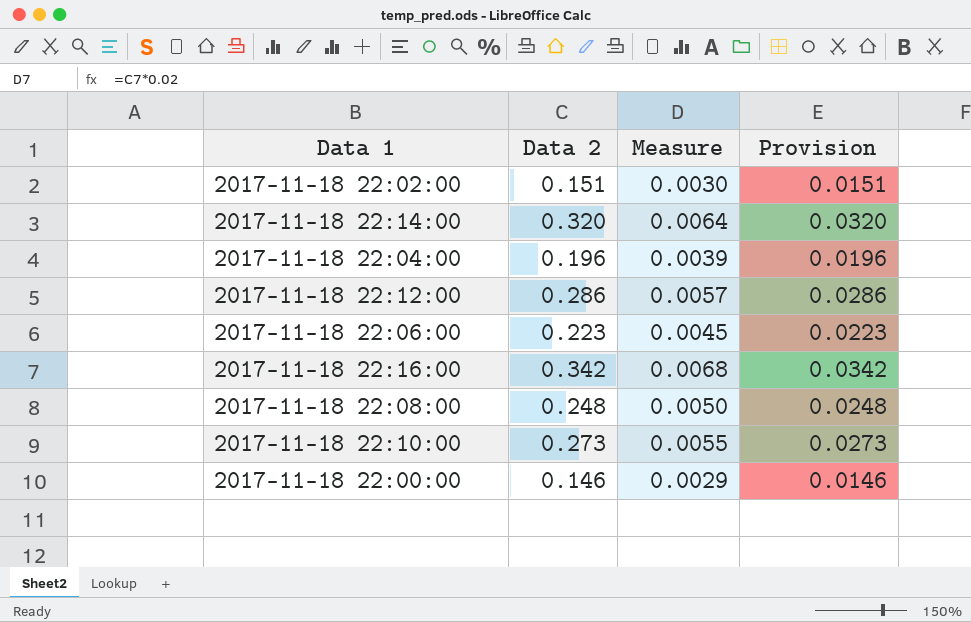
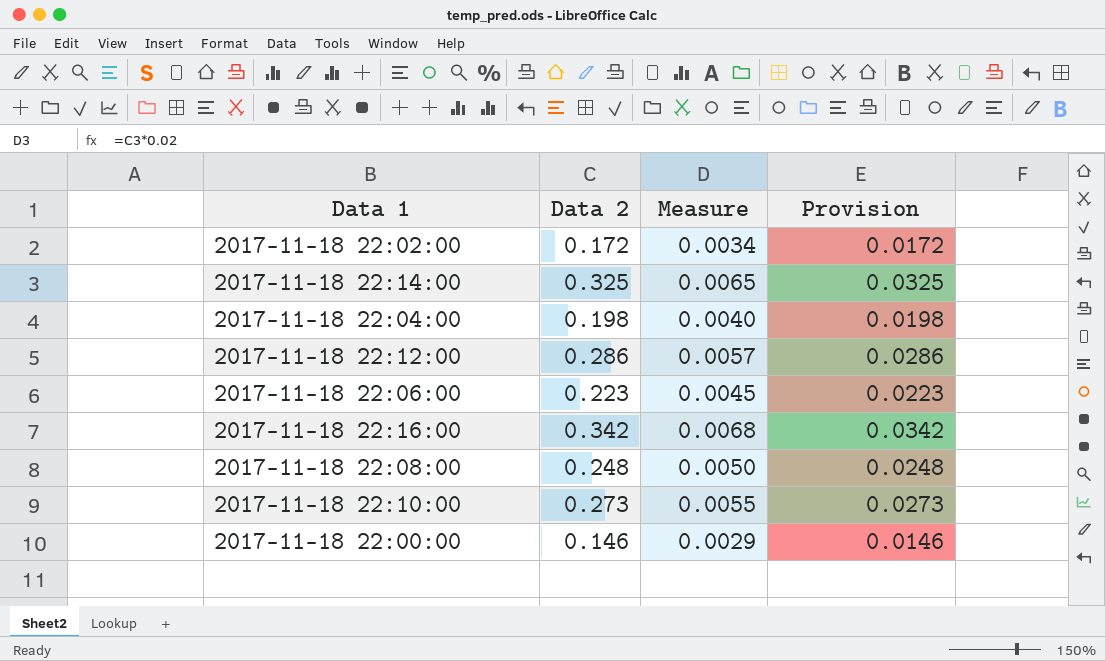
2017-11-18 22:02:00 | Data 2: 0.151 -> 0.172
2017-11-18 22:02:00 | Measure: 0.0030 -> 0.0034
2017-11-18 22:02:00 | Provision: 0.0151 -> 0.0172
2017-11-18 22:14:00 | Data 2: 0.320 -> 0.325
2017-11-18 22:14:00 | Measure: 0.0064 -> 0.0065
2017-11-18 22:14:00 | Provision: 0.0320 -> 0.0325
2017-11-18 22:04:00 | Data 2: 0.196 -> 0.198
2017-11-18 22:04:00 | Measure: 0.0039 -> 0.0040
2017-11-18 22:04:00 | Provision: 0.0196 -> 0.0198

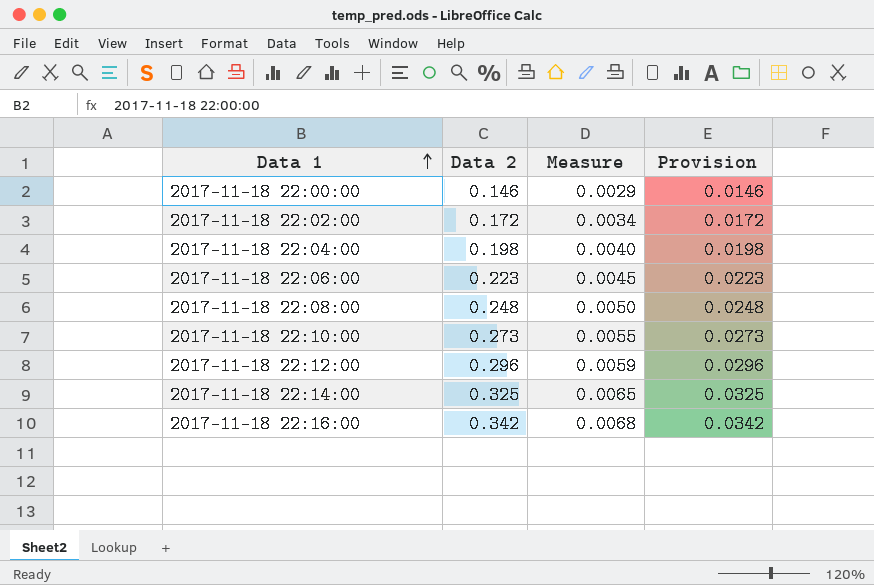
row order: none -> Data 1 ascending
2017-11-18 22:12:00 | Data 2: 0.286 -> 0.296
2017-11-18 22:12:00 | Measure: 0.0057 -> 0.0059
2017-11-18 22:12:00 | Provision: 0.0286 -> 0.0296

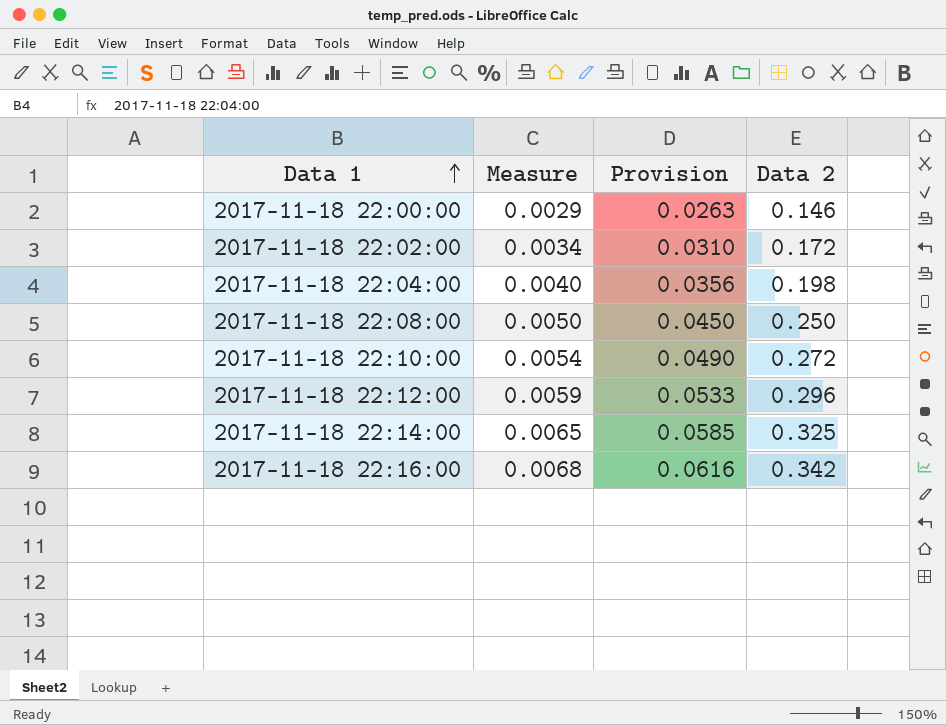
column Provision | formula: [Data 2] * 0.1 -> [Data 2] * 0.18
column Data 2 | position: 2 -> 4
row 2017-11-18 22:06:00: 0.223 | 0.0045 | 0.0223 -> none
2017-11-18 22:08:00 | Data 2: 0.248 -> 0.250
2017-11-18 22:10:00 | Measure: 0.0055 -> 0.0054
2017-11-18 22:10:00 | Data 2: 0.273 -> 0.272

